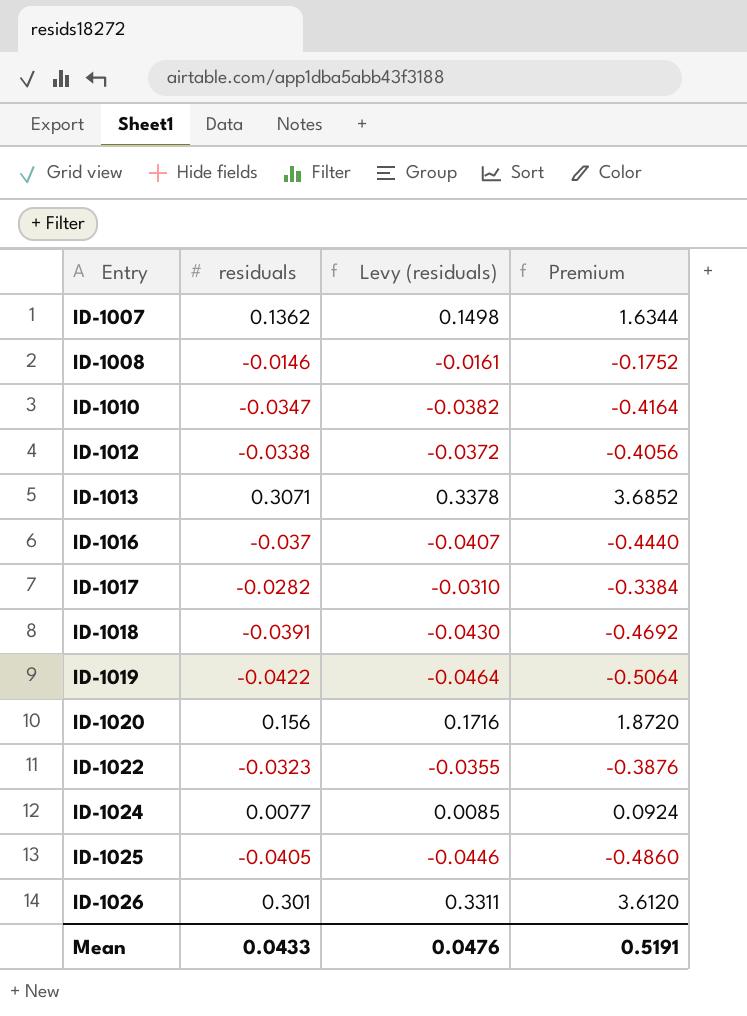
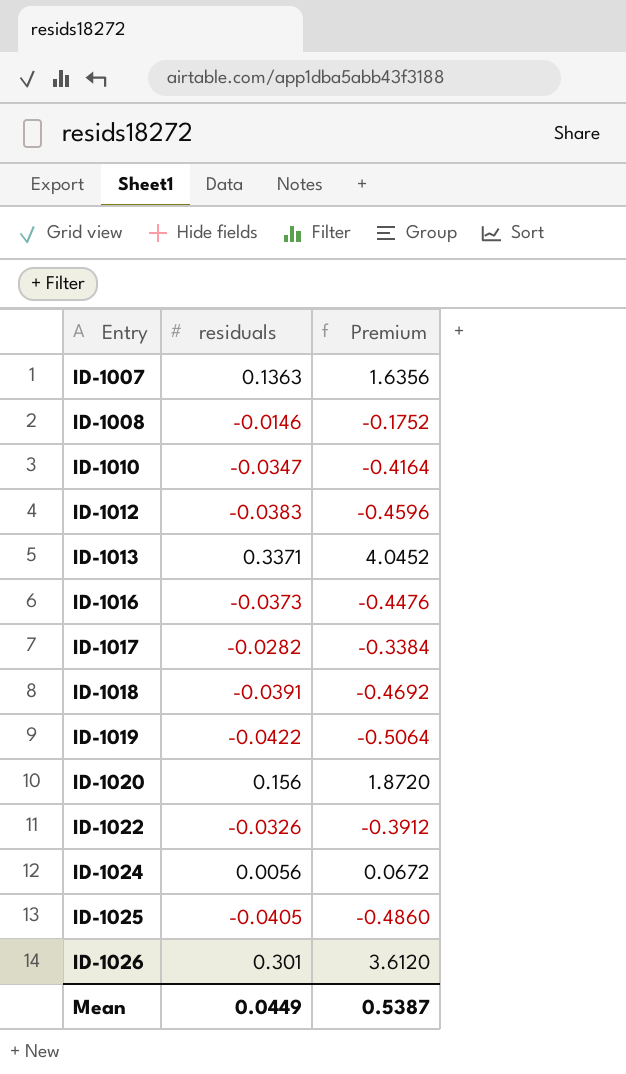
column Levy (residuals) | formula: [residuals] * 1.1 -> none
ID-1007 | residuals: 0.1362 -> 0.1363
ID-1007 | Premium: 1.6344 -> 1.6356
ID-1012 | residuals: -0.0338 -> -0.0383
ID-1012 | Premium: -0.4056 -> -0.4596
ID-1013 | residuals: 0.3071 -> 0.3371
ID-1013 | Premium: 3.6852 -> 4.0452
ID-1016 | residuals: -0.037 -> -0.0373
ID-1016 | Premium: -0.4440 -> -0.4476
ID-1022 | residuals: -0.0323 -> -0.0326
ID-1022 | Premium: -0.3876 -> -0.3912
ID-1024 | residuals: 0.0077 -> 0.0056
ID-1024 | Premium: 0.0924 -> 0.0672
Mean | residuals: 0.0433 -> 0.0449
Mean | Premium: 0.5191 -> 0.5387

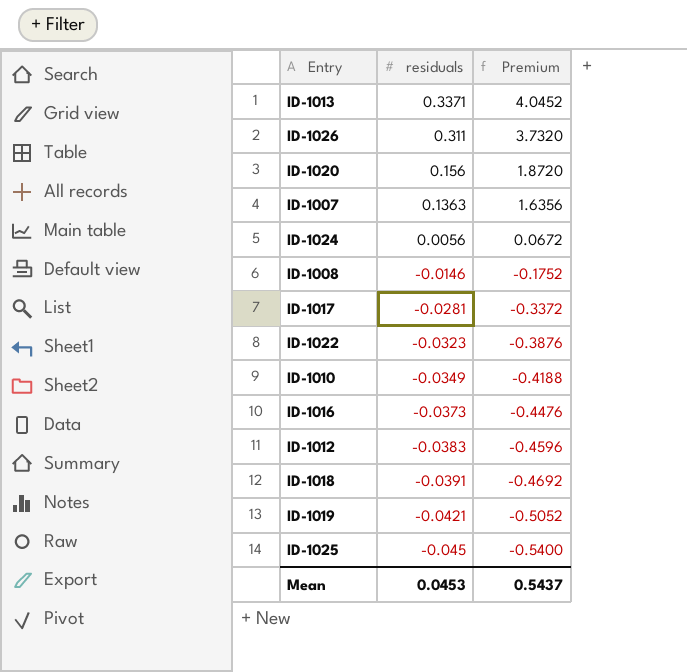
row order: Entry ascending -> residuals descending
ID-1026 | residuals: 0.301 -> 0.311
ID-1026 | Premium: 3.6120 -> 3.7320
ID-1017 | residuals: -0.0282 -> -0.0281
ID-1017 | Premium: -0.3384 -> -0.3372
ID-1022 | residuals: -0.0326 -> -0.0323
ID-1022 | Premium: -0.3912 -> -0.3876
ID-1010 | residuals: -0.0347 -> -0.0349
ID-1010 | Premium: -0.4164 -> -0.4188
ID-1019 | residuals: -0.0422 -> -0.0421
ID-1019 | Premium: -0.5064 -> -0.5052
ID-1025 | residuals: -0.0405 -> -0.045
ID-1025 | Premium: -0.4860 -> -0.5400
Mean | residuals: 0.0449 -> 0.0453
Mean | Premium: 0.5387 -> 0.5437

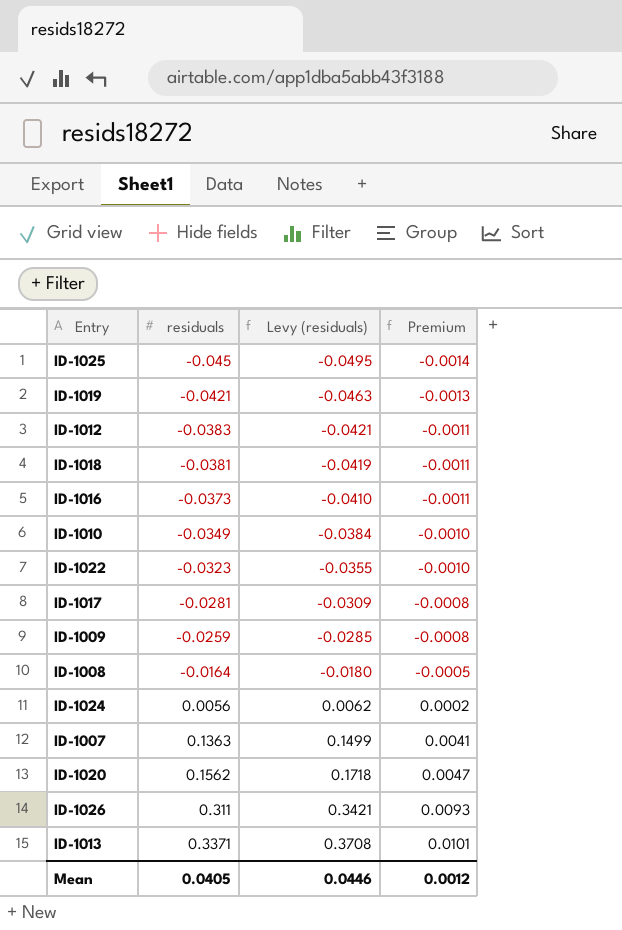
row order: residuals descending -> residuals ascending
column Levy (residuals) | formula: none -> [residuals] * 1.1
column Premium | formula: [residuals] * 12 -> [residuals] * 0.03
ID-1018 | residuals: -0.0391 -> -0.0381
row ID-1009: none -> -0.0259 | -0.0285 | -0.0008
ID-1008 | residuals: -0.0146 -> -0.0164
ID-1020 | residuals: 0.156 -> 0.1562
Mean | residuals: 0.0453 -> 0.0405
Mean | Premium: 0.5437 -> 0.0012

